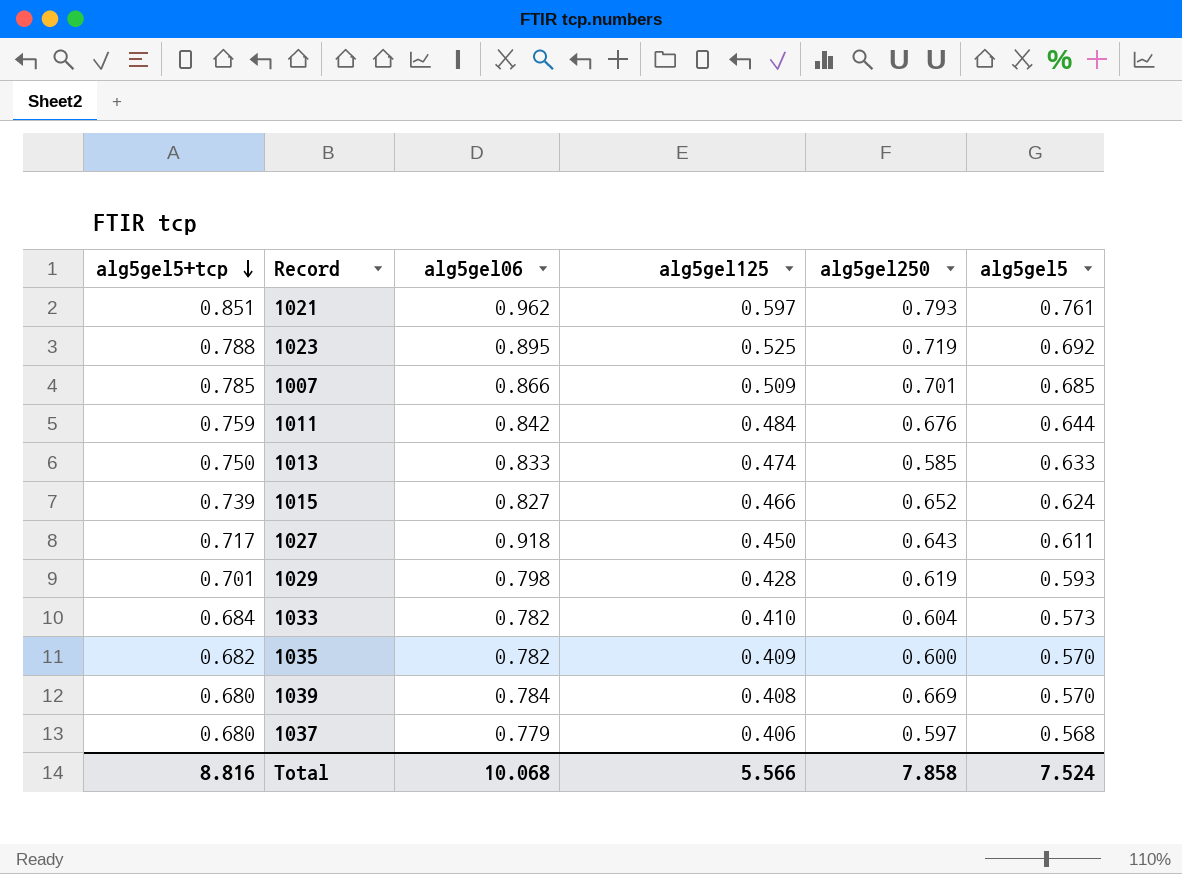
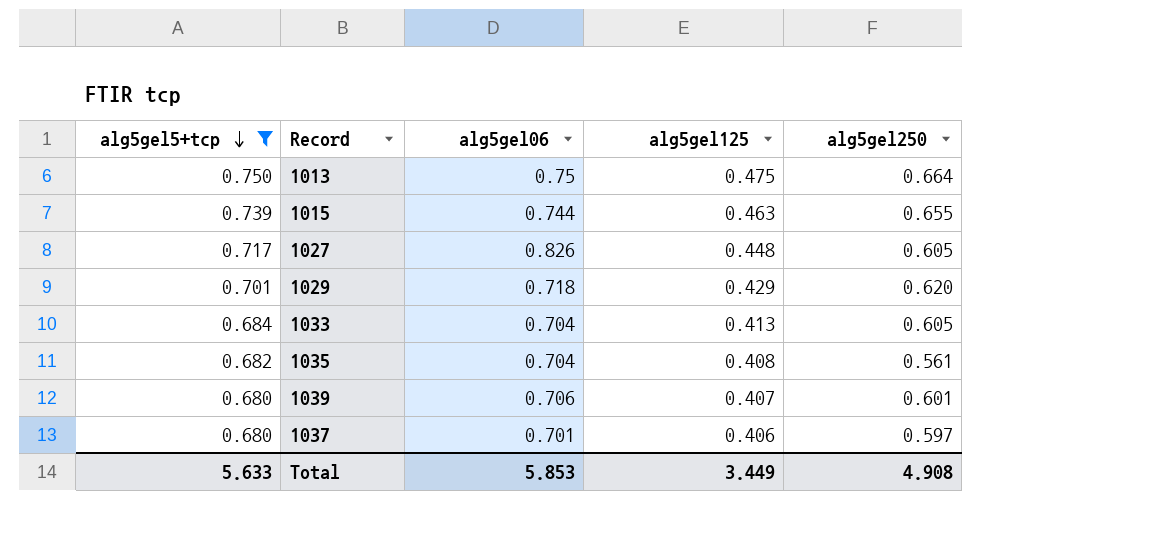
filter: none -> alg5gel5+tcp <= 0.750
column alg5gel5 | position: 6 -> none
1013 | alg5gel06: 0.833 -> 0.75
1013 | alg5gel125: 0.474 -> 0.475
1013 | alg5gel250: 0.585 -> 0.664
1015 | alg5gel06: 0.827 -> 0.744
1015 | alg5gel125: 0.466 -> 0.463
1015 | alg5gel250: 0.652 -> 0.655
1027 | alg5gel06: 0.918 -> 0.826
1027 | alg5gel125: 0.450 -> 0.448
1027 | alg5gel250: 0.643 -> 0.605
1029 | alg5gel06: 0.798 -> 0.718
1029 | alg5gel125: 0.428 -> 0.429
1029 | alg5gel250: 0.619 -> 0.620
1033 | alg5gel06: 0.782 -> 0.704
1033 | alg5gel125: 0.410 -> 0.413
1033 | alg5gel250: 0.604 -> 0.605
1035 | alg5gel06: 0.782 -> 0.704
1035 | alg5gel125: 0.409 -> 0.408
1035 | alg5gel250: 0.600 -> 0.561
1039 | alg5gel06: 0.784 -> 0.706
1039 | alg5gel125: 0.408 -> 0.407
1039 | alg5gel250: 0.669 -> 0.601
1037 | alg5gel06: 0.779 -> 0.701
Total | alg5gel5+tcp: 8.816 -> 5.633
Total | alg5gel06: 10.068 -> 5.853
Total | alg5gel125: 5.566 -> 3.449
Total | alg5gel250: 7.858 -> 4.908

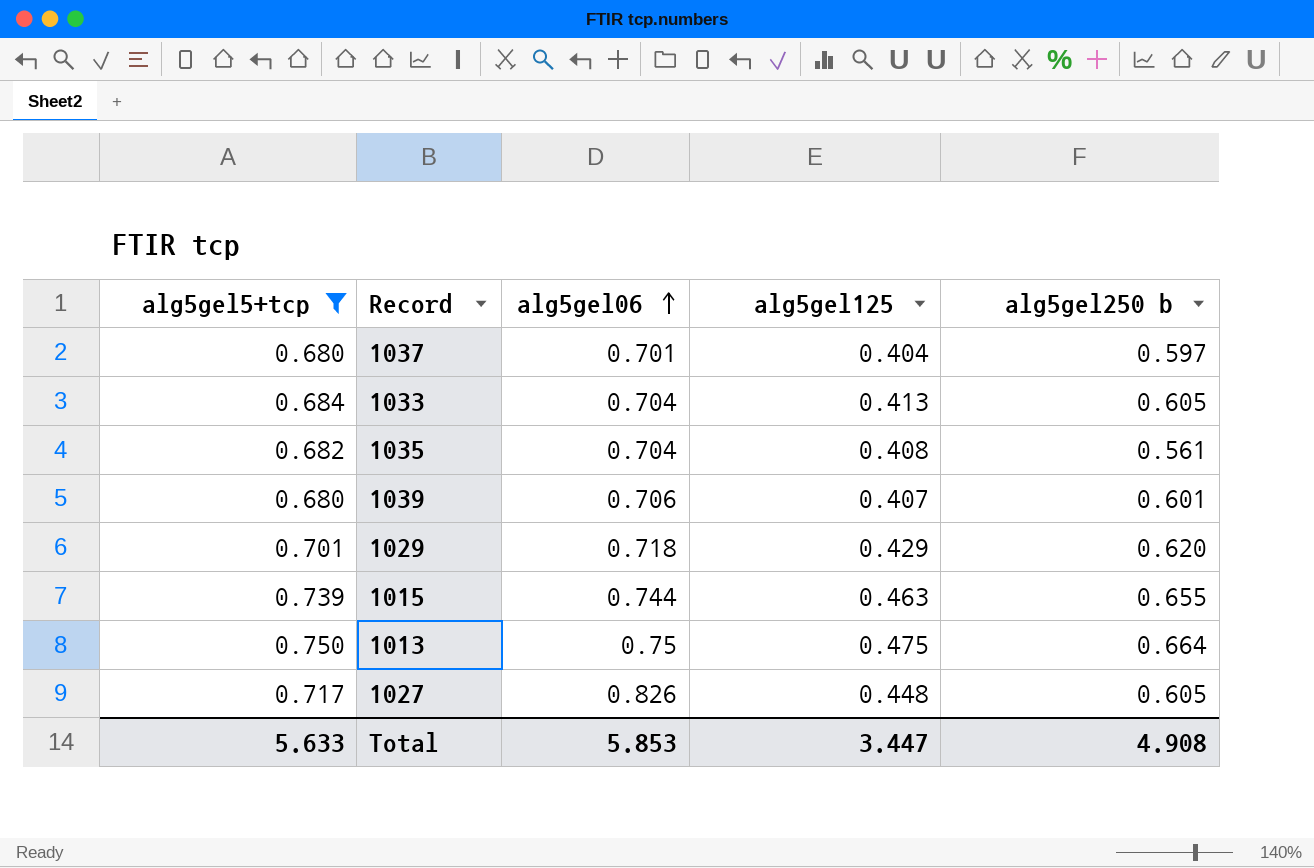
row order: alg5gel5+tcp descending -> alg5gel06 ascending
column name: alg5gel250 -> alg5gel250 b
1037 | alg5gel125: 0.406 -> 0.404
Total | alg5gel125: 3.449 -> 3.447

